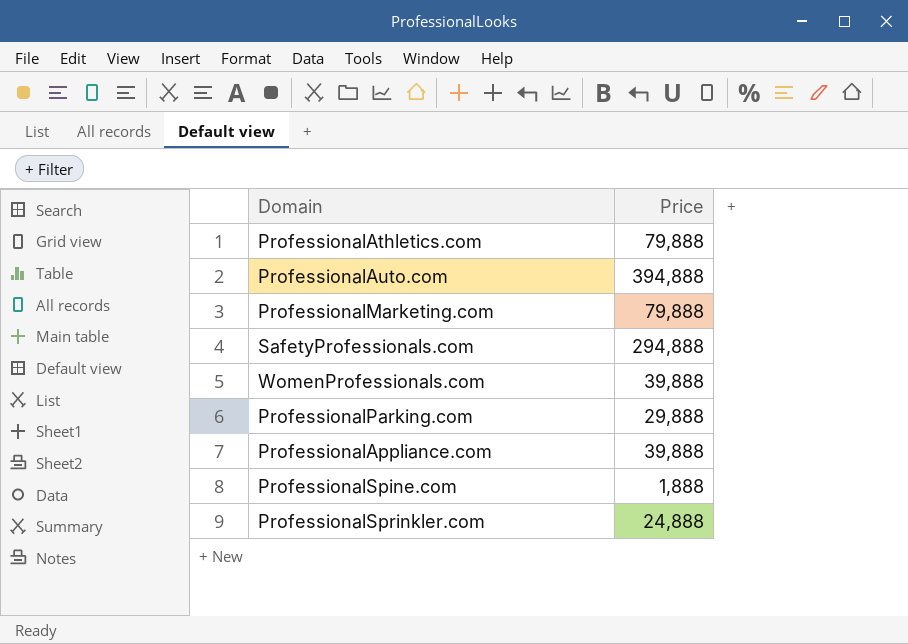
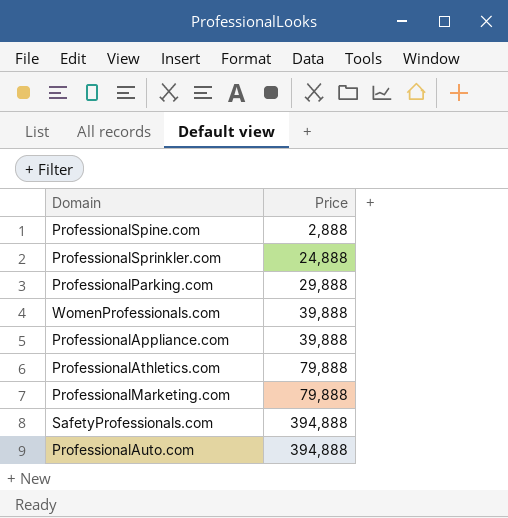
row order: none -> Price ascending
ProfessionalSpine.com | Price: 1,888 -> 2,888
SafetyProfessionals.com | Price: 294,888 -> 394,888

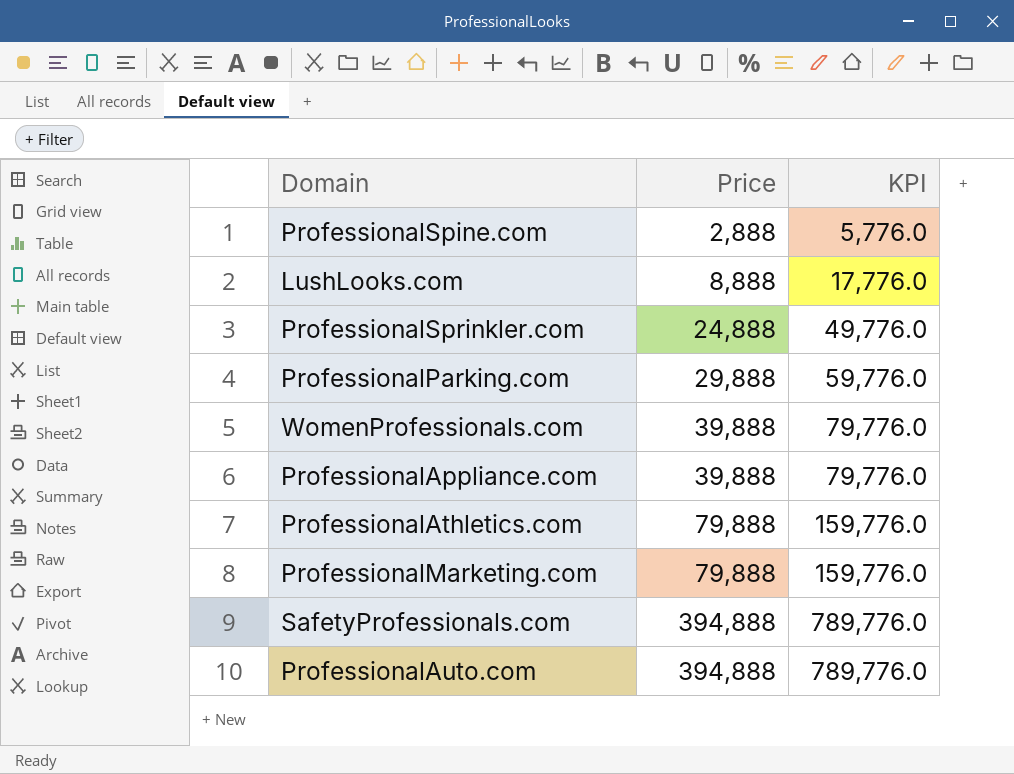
column KPI | formula: none -> [Price] * 2
row LushLooks.com: none -> 8,888 | 17,776.0

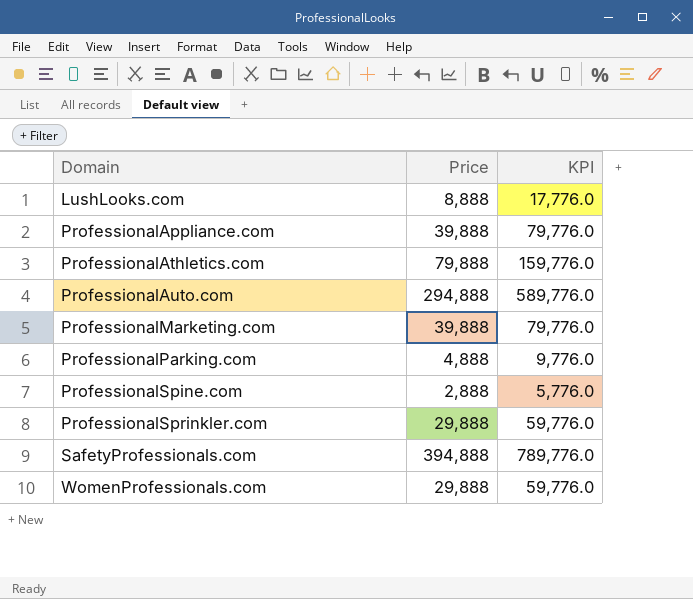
row order: Price ascending -> Domain ascending
ProfessionalAuto.com | Price: 394,888 -> 294,888
ProfessionalAuto.com | KPI: 789,776.0 -> 589,776.0
ProfessionalMarketing.com | Price: 79,888 -> 39,888
ProfessionalMarketing.com | KPI: 159,776.0 -> 79,776.0
ProfessionalParking.com | Price: 29,888 -> 4,888
ProfessionalParking.com | KPI: 59,776.0 -> 9,776.0
ProfessionalSprinkler.com | Price: 24,888 -> 29,888
ProfessionalSprinkler.com | KPI: 49,776.0 -> 59,776.0
WomenProfessionals.com | Price: 39,888 -> 29,888
WomenProfessionals.com | KPI: 79,776.0 -> 59,776.0

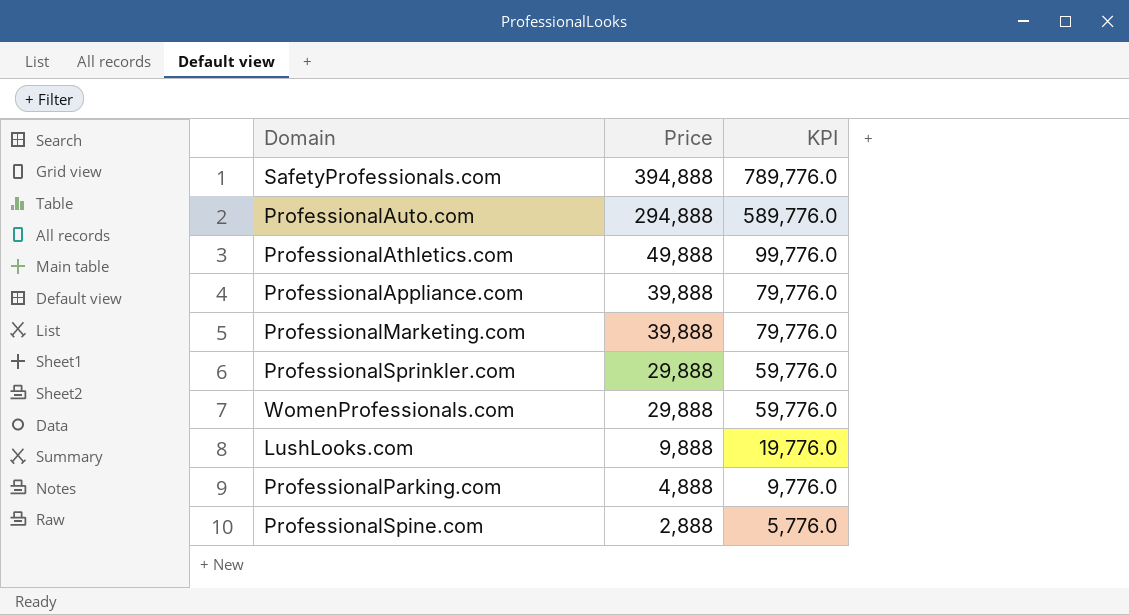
row order: Domain ascending -> Price descending
ProfessionalAthletics.com | Price: 79,888 -> 49,888
ProfessionalAthletics.com | KPI: 159,776.0 -> 99,776.0
LushLooks.com | Price: 8,888 -> 9,888
LushLooks.com | KPI: 17,776.0 -> 19,776.0

